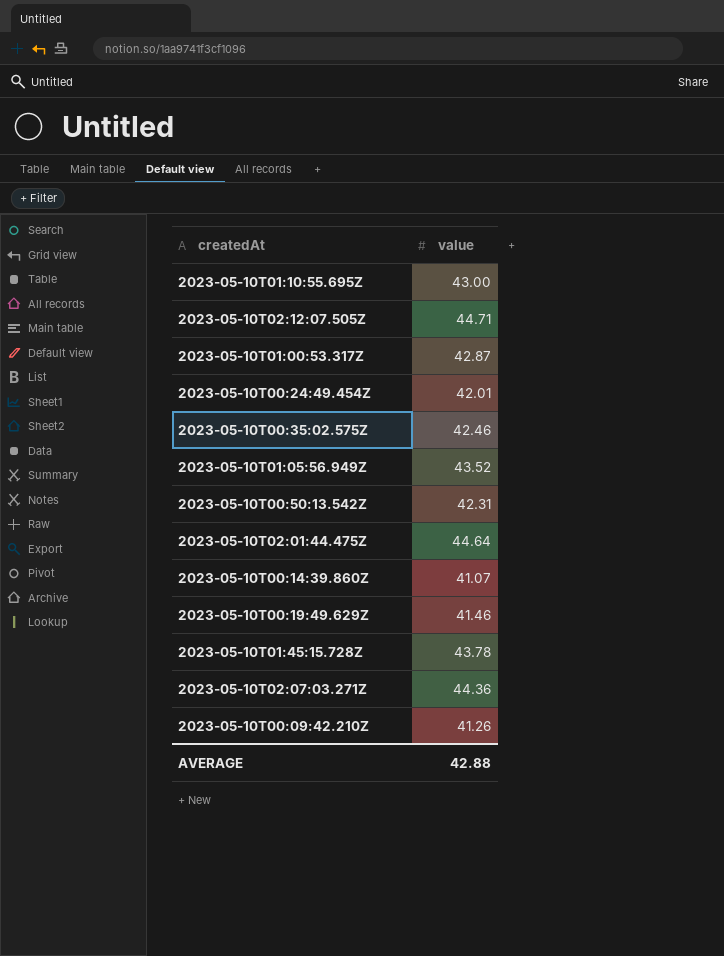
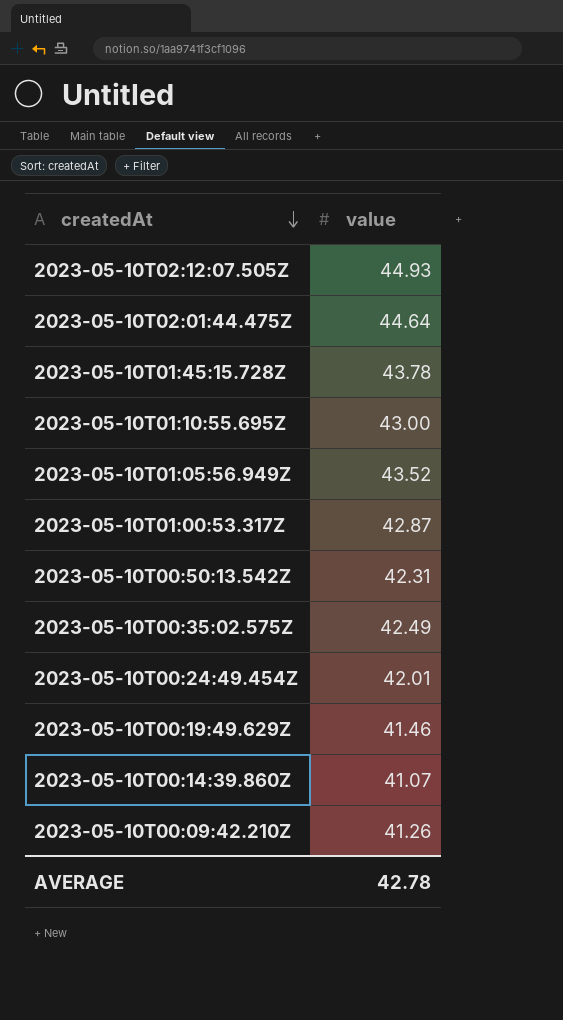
row order: none -> createdAt descending
row 2023-05-10T02:07:03.271Z: 44.36 -> none
2023-05-10T02:12:07.505Z | value: 44.71 -> 44.93
2023-05-10T00:35:02.575Z | value: 42.46 -> 42.49
AVERAGE | value: 42.88 -> 42.78

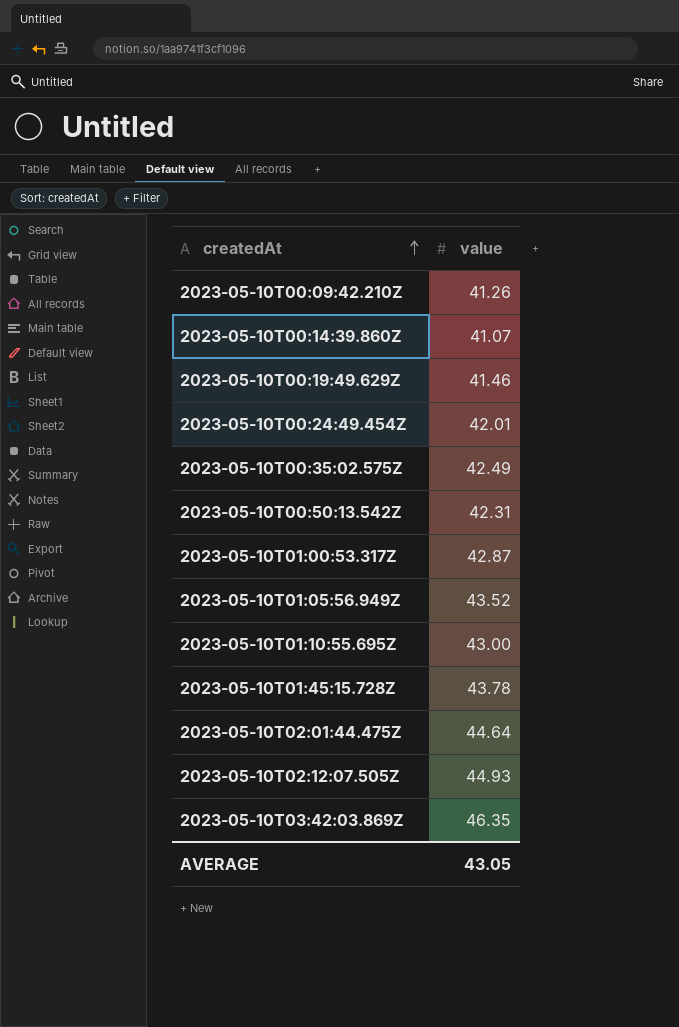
row order: createdAt descending -> createdAt ascending
row 2023-05-10T03:42:03.869Z: none -> 46.35
AVERAGE | value: 42.78 -> 43.05

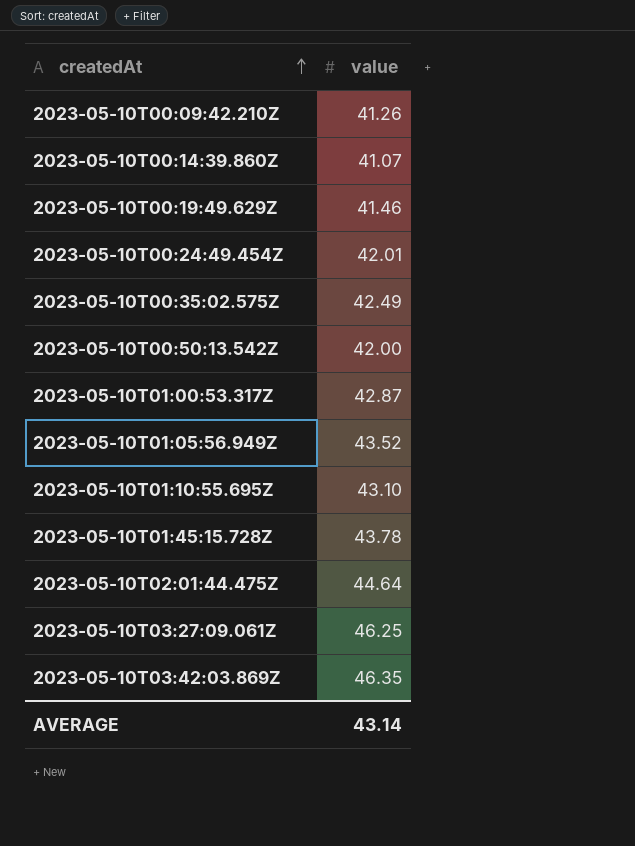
row 2023-05-10T02:12:07.505Z: 44.93 -> none
2023-05-10T00:50:13.542Z | value: 42.31 -> 42.00
2023-05-10T01:10:55.695Z | value: 43.00 -> 43.10
row 2023-05-10T03:27:09.061Z: none -> 46.25
AVERAGE | value: 43.05 -> 43.14

